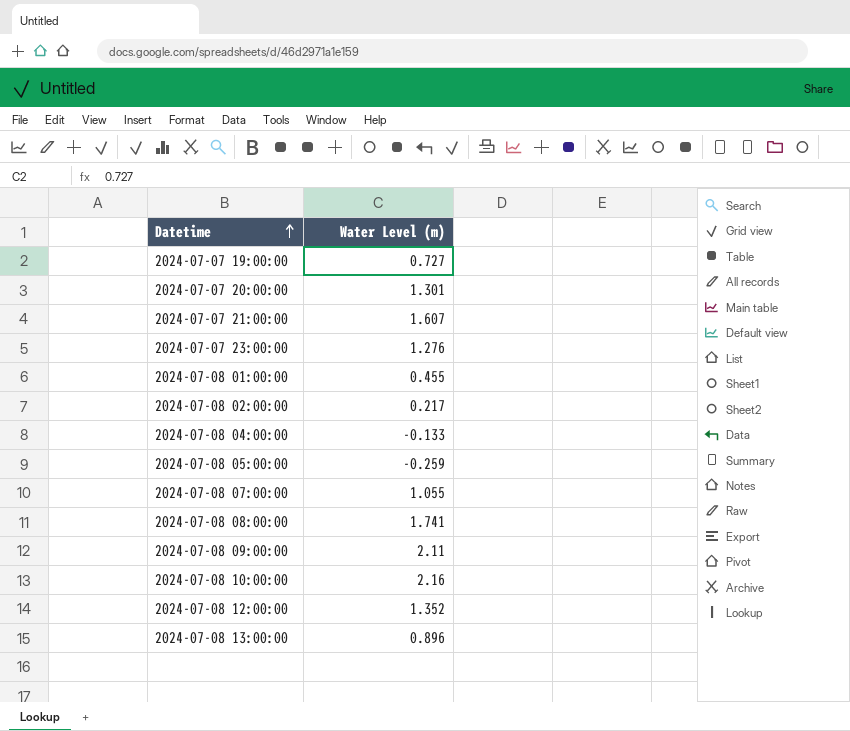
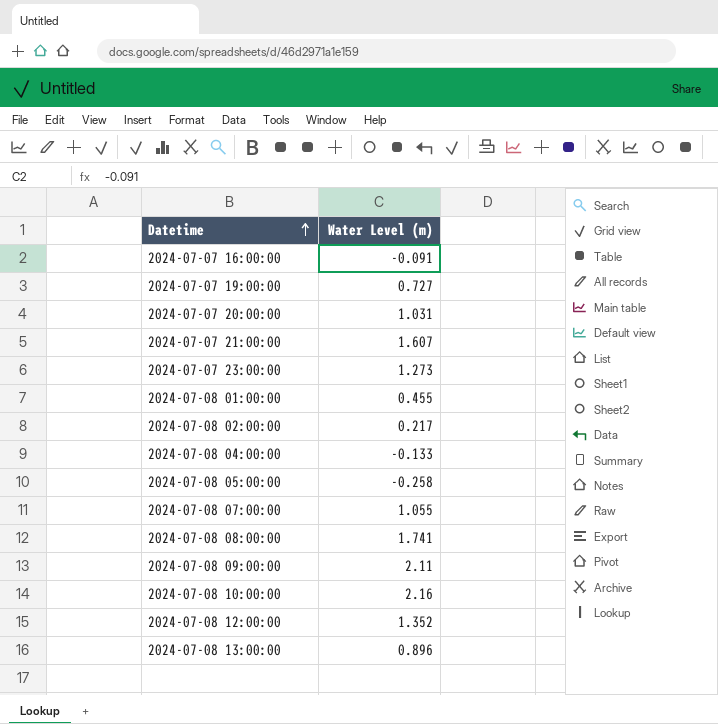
row 2024-07-07 16:00:00: none -> -0.091
2024-07-07 20:00:00 | Water Level (m): 1.301 -> 1.031
2024-07-07 23:00:00 | Water Level (m): 1.276 -> 1.273
2024-07-08 05:00:00 | Water Level (m): -0.259 -> -0.258

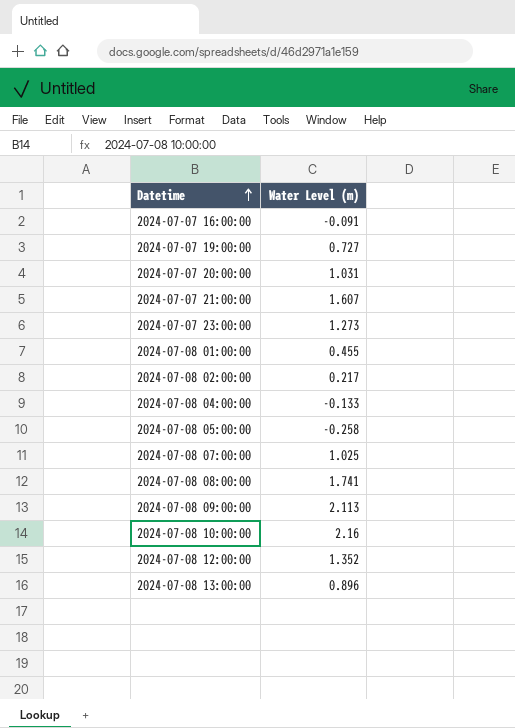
2024-07-08 07:00:00 | Water Level (m): 1.055 -> 1.025
2024-07-08 09:00:00 | Water Level (m): 2.11 -> 2.113

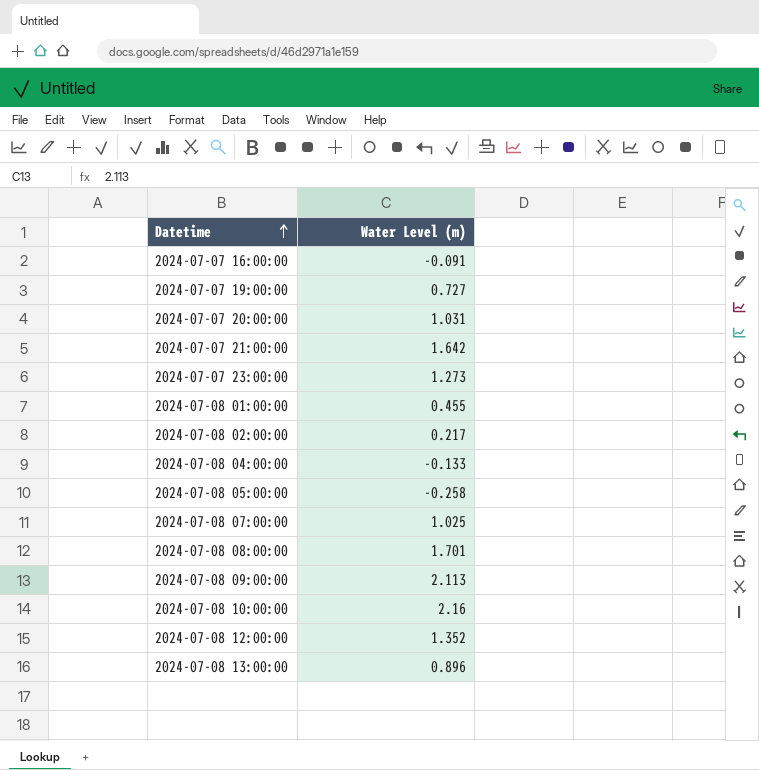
2024-07-07 21:00:00 | Water Level (m): 1.607 -> 1.642
2024-07-08 08:00:00 | Water Level (m): 1.741 -> 1.701

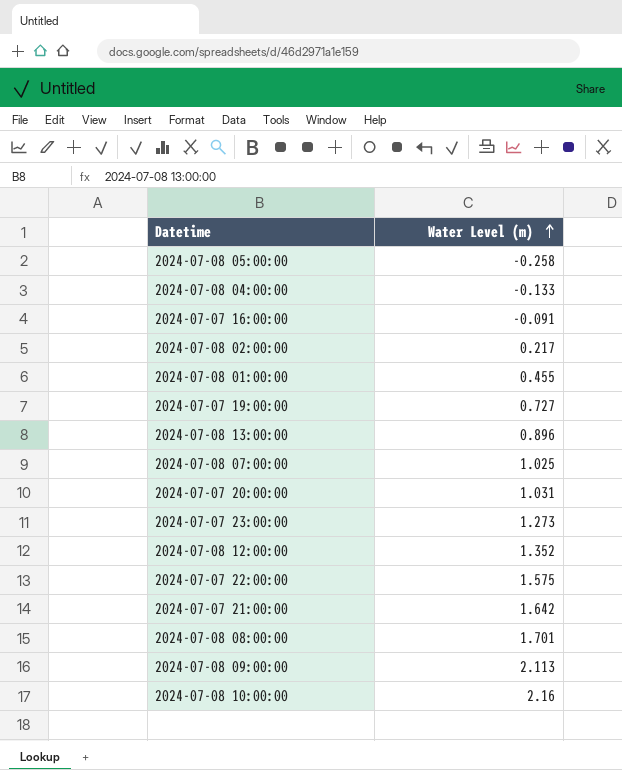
row order: Datetime ascending -> Water Level (m) ascending
row 2024-07-07 22:00:00: none -> 1.575

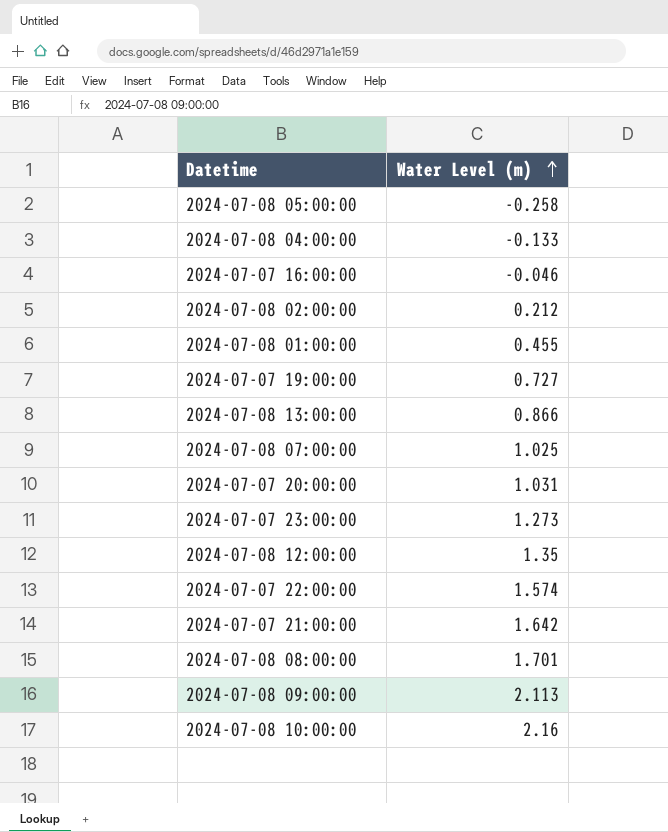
2024-07-07 16:00:00 | Water Level (m): -0.091 -> -0.046
2024-07-08 02:00:00 | Water Level (m): 0.217 -> 0.212
2024-07-08 13:00:00 | Water Level (m): 0.896 -> 0.866
2024-07-08 12:00:00 | Water Level (m): 1.352 -> 1.35
2024-07-07 22:00:00 | Water Level (m): 1.575 -> 1.574

